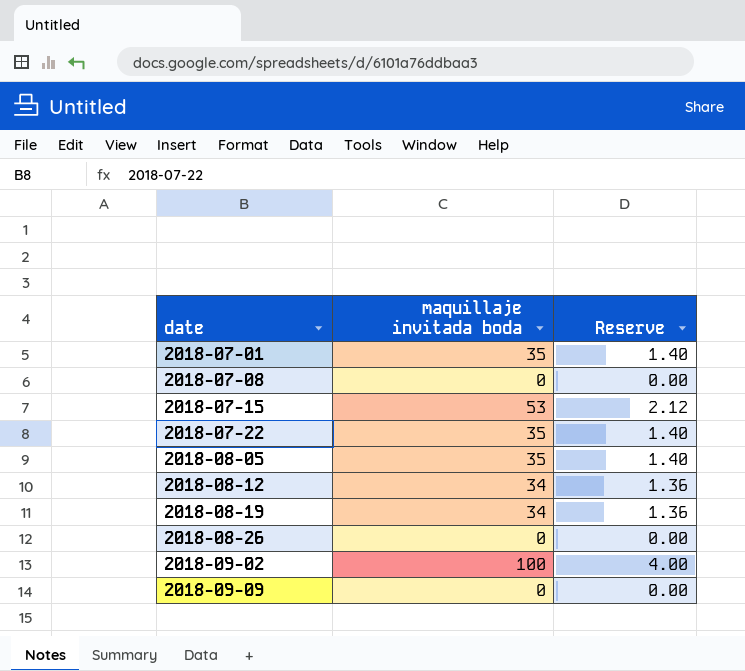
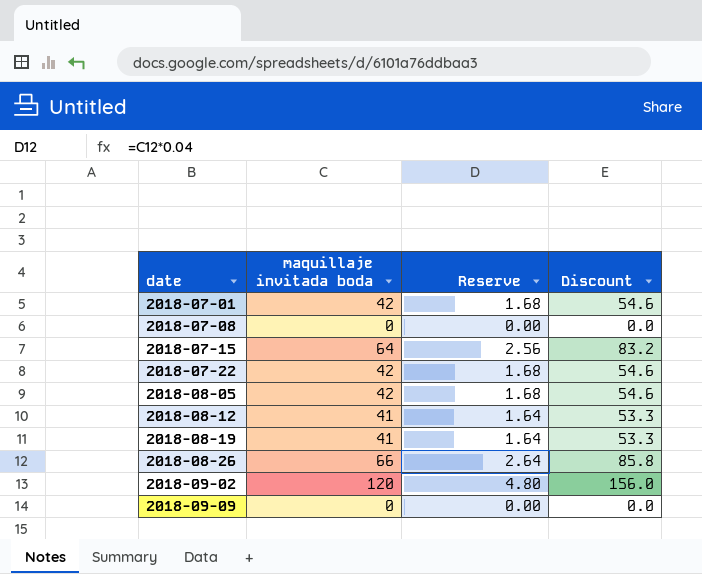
column Discount | formula: none -> [maquillaje invitada boda] * 1.3
2018-07-01 | maquillaje invitada boda: 35 -> 42
2018-07-01 | Reserve: 1.40 -> 1.68
2018-07-15 | maquillaje invitada boda: 53 -> 64
2018-07-15 | Reserve: 2.12 -> 2.56
2018-07-22 | maquillaje invitada boda: 35 -> 42
2018-07-22 | Reserve: 1.40 -> 1.68
2018-08-05 | maquillaje invitada boda: 35 -> 42
2018-08-05 | Reserve: 1.40 -> 1.68
2018-08-12 | maquillaje invitada boda: 34 -> 41
2018-08-12 | Reserve: 1.36 -> 1.64
2018-08-19 | maquillaje invitada boda: 34 -> 41
2018-08-19 | Reserve: 1.36 -> 1.64
2018-08-26 | maquillaje invitada boda: 0 -> 66
2018-08-26 | Reserve: 0.00 -> 2.64
2018-09-02 | maquillaje invitada boda: 100 -> 120
2018-09-02 | Reserve: 4.00 -> 4.80

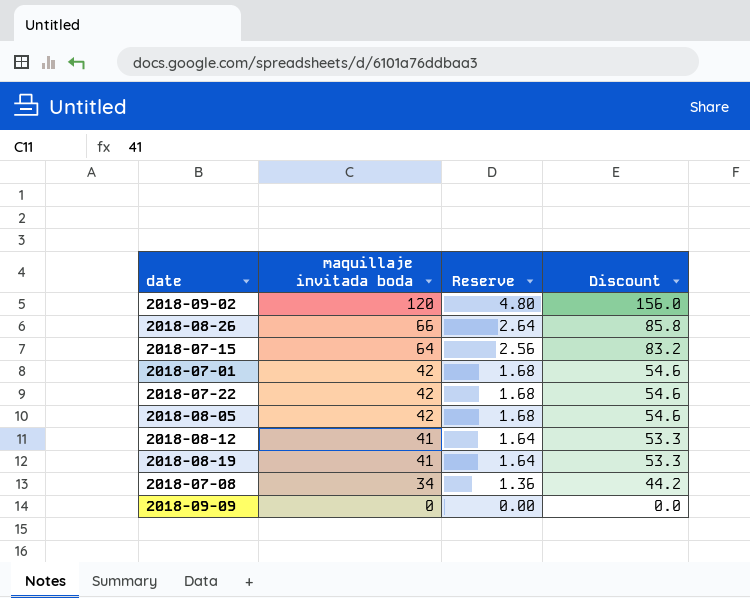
row order: date ascending -> maquillaje invitada boda descending
2018-07-08 | maquillaje invitada boda: 0 -> 34
2018-07-08 | Reserve: 0.00 -> 1.36
2018-07-08 | Discount: 0.0 -> 44.2

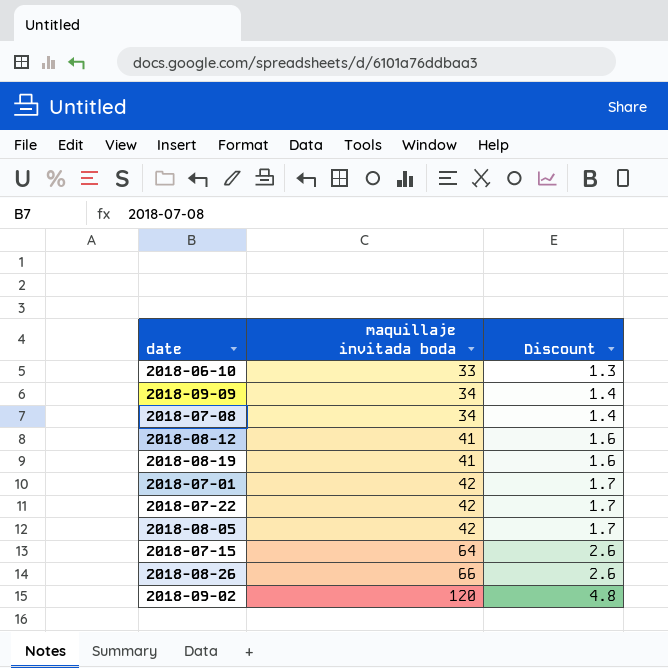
row order: maquillaje invitada boda descending -> maquillaje invitada boda ascending
column Reserve | formula: [maquillaje invitada boda] * 0.04 -> none
column Discount | formula: [maquillaje invitada boda] * 1.3 -> [maquillaje invitada boda] * 0.04
row 2018-06-10: none -> 33 | 1.3
2018-09-09 | maquillaje invitada boda: 0 -> 34

